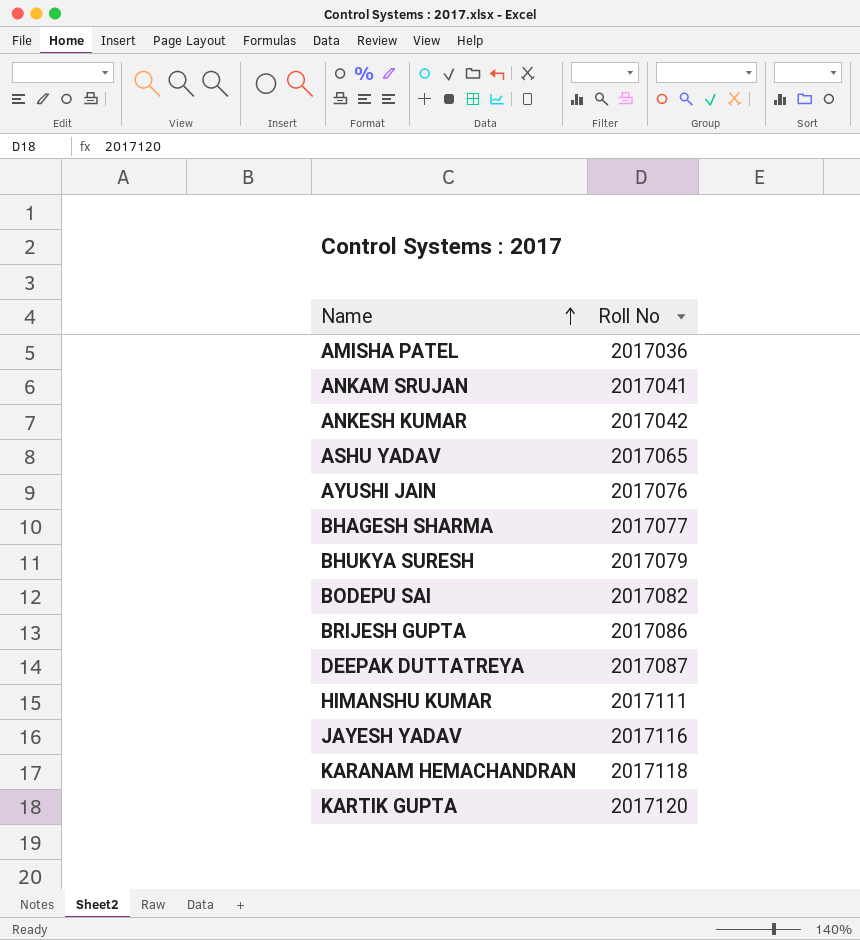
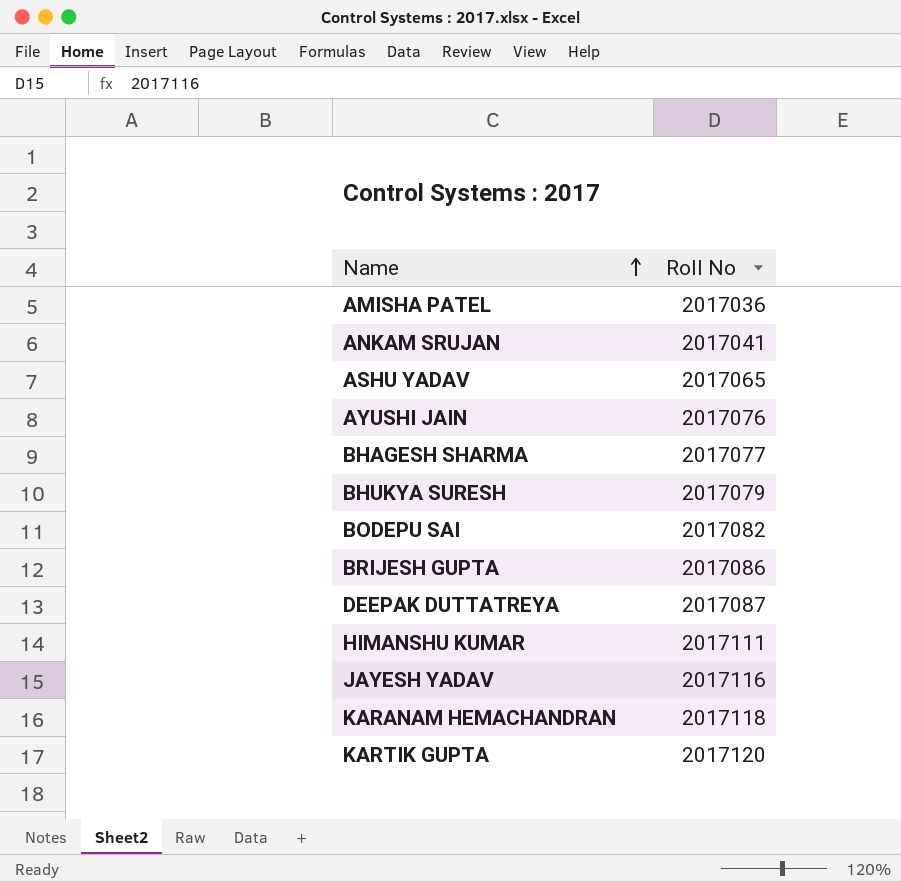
row ANKESH KUMAR: 2017042 -> none

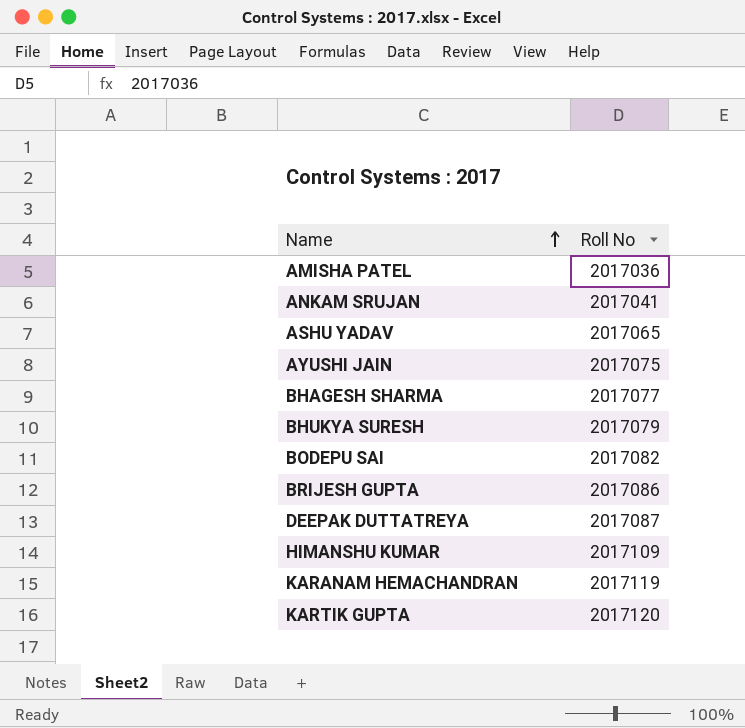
row JAYESH YADAV: 2017116 -> none
AYUSHI JAIN | Roll No: 2017076 -> 2017075
HIMANSHU KUMAR | Roll No: 2017111 -> 2017109
KARANAM HEMACHANDRAN | Roll No: 2017118 -> 2017119

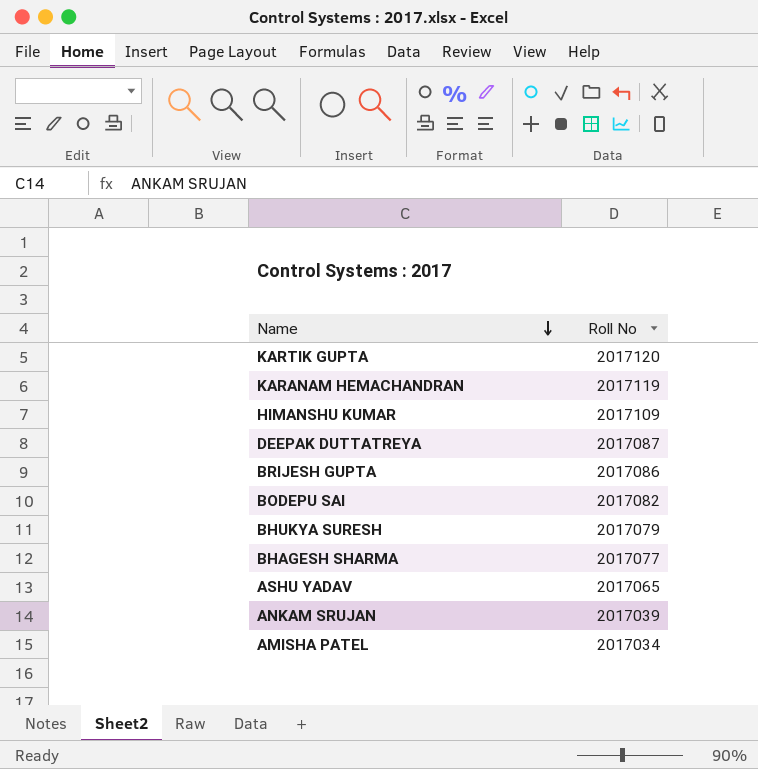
row order: Name ascending -> Name descending
row AYUSHI JAIN: 2017075 -> none
ANKAM SRUJAN | Roll No: 2017041 -> 2017039
AMISHA PATEL | Roll No: 2017036 -> 2017034

